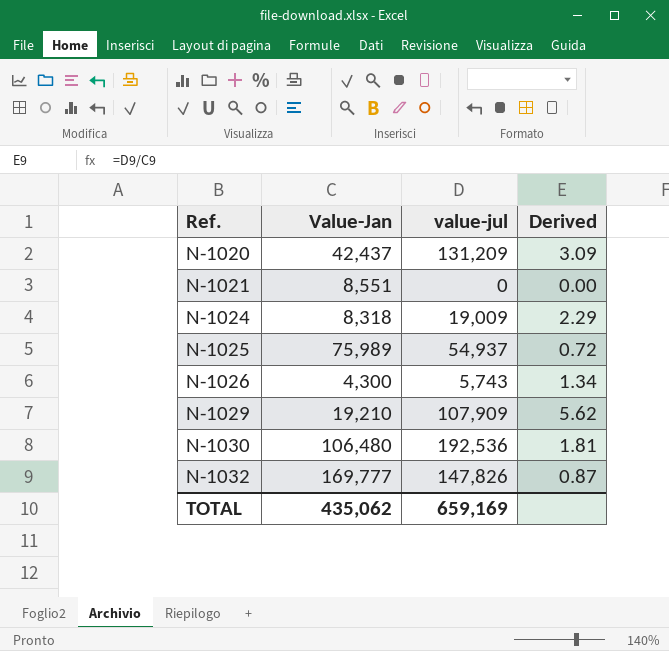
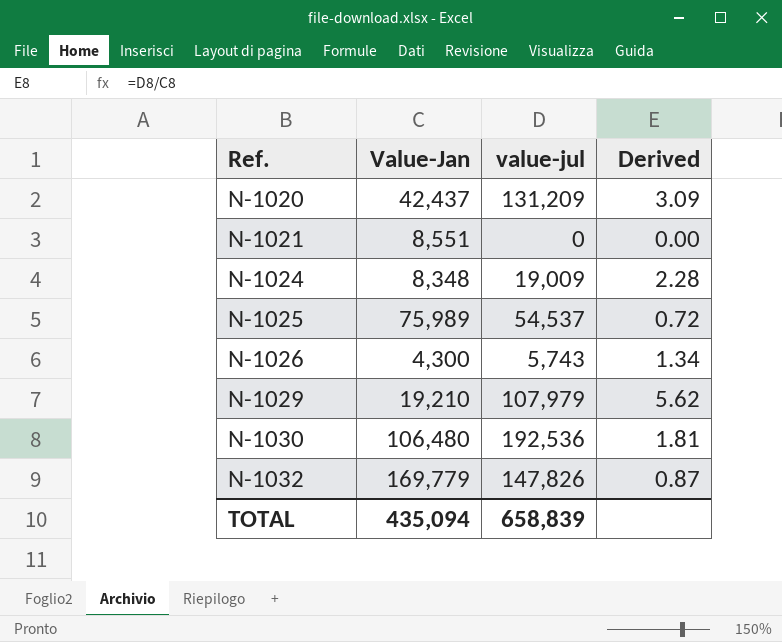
N-1024 | Value-Jan: 8,318 -> 8,348
N-1024 | Derived: 2.29 -> 2.28
N-1025 | value-jul: 54,937 -> 54,537
N-1029 | value-jul: 107,909 -> 107,979
N-1032 | Value-Jan: 169,777 -> 169,779
TOTAL | Value-Jan: 435,062 -> 435,094
TOTAL | value-jul: 659,169 -> 658,839

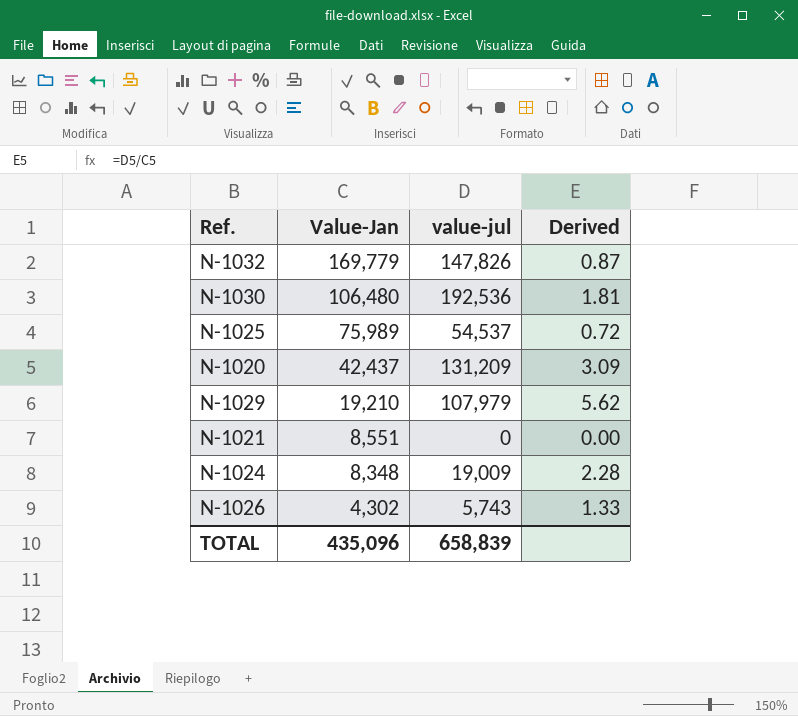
row order: Ref. ascending -> Value-Jan descending
N-1026 | Value-Jan: 4,300 -> 4,302
N-1026 | Derived: 1.34 -> 1.33
TOTAL | Value-Jan: 435,094 -> 435,096

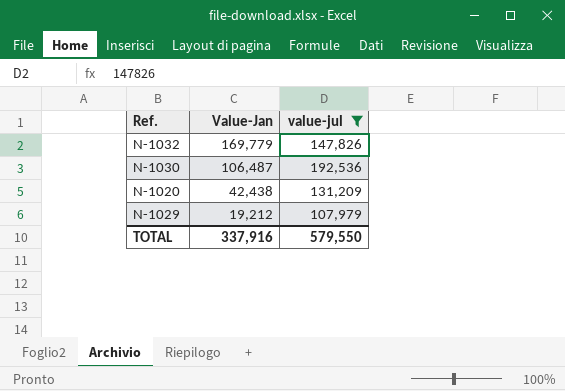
filter: none -> value-jul >= 107,979
column Derived | formula: [value-jul] / [Value-Jan] -> none
N-1030 | Value-Jan: 106,480 -> 106,487
N-1020 | Value-Jan: 42,437 -> 42,438
N-1029 | Value-Jan: 19,210 -> 19,212
TOTAL | Value-Jan: 435,096 -> 337,916
TOTAL | value-jul: 658,839 -> 579,550

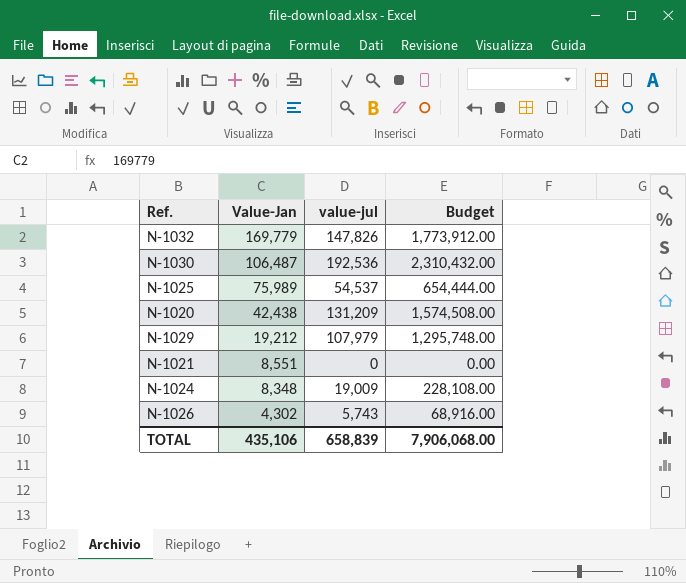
filter: value-jul >= 107,979 -> none
column Budget | formula: none -> [value-jul] * 12
TOTAL | Value-Jan: 337,916 -> 435,106
TOTAL | value-jul: 579,550 -> 658,839

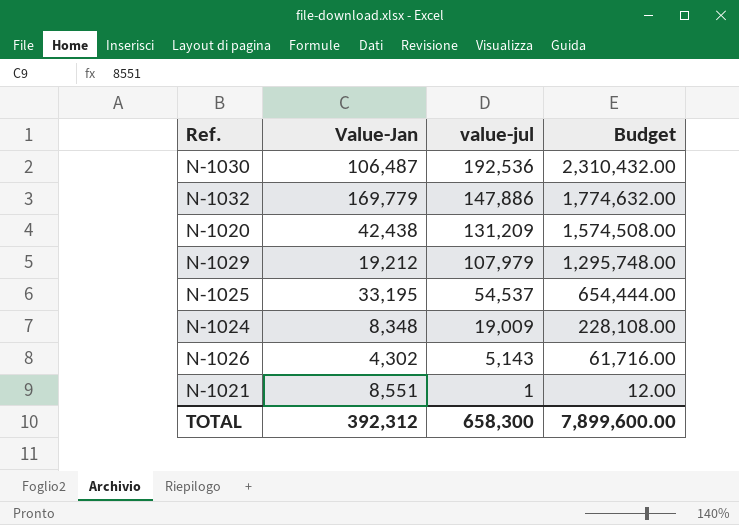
row order: Value-Jan descending -> value-jul descending
N-1032 | value-jul: 147,826 -> 147,886
N-1032 | Budget: 1,773,912.00 -> 1,774,632.00
N-1025 | Value-Jan: 75,989 -> 33,195
N-1026 | value-jul: 5,743 -> 5,143
N-1026 | Budget: 68,916.00 -> 61,716.00
N-1021 | value-jul: 0 -> 1
N-1021 | Budget: 0.00 -> 12.00
TOTAL | Value-Jan: 435,106 -> 392,312
TOTAL | value-jul: 658,839 -> 658,300
TOTAL | Budget: 7,906,068.00 -> 7,899,600.00

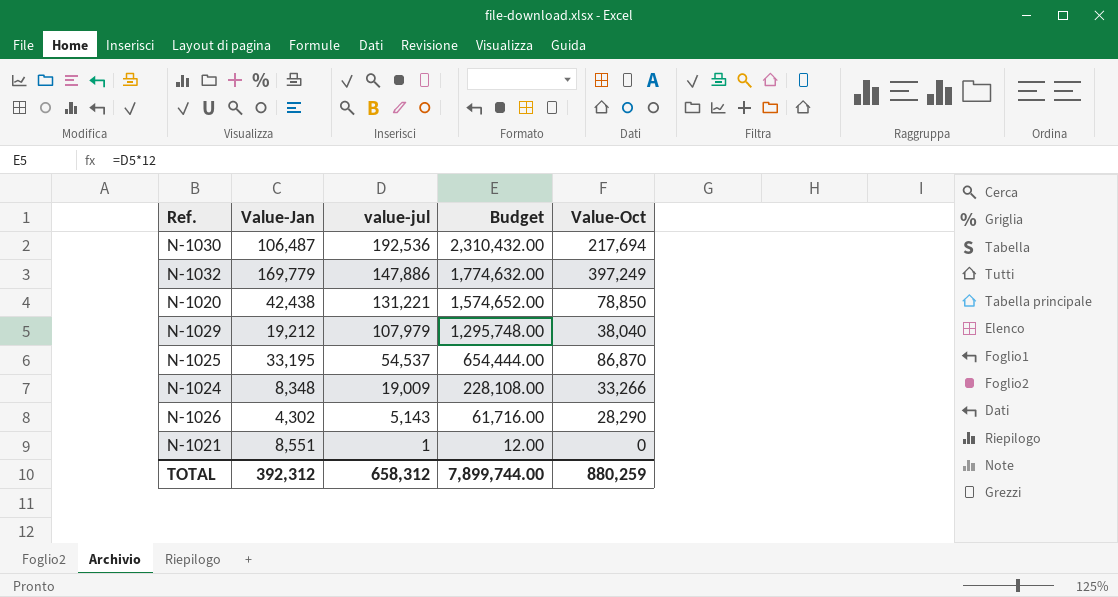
column Value-Oct | position: none -> 5
N-1020 | value-jul: 131,209 -> 131,221
N-1020 | Budget: 1,574,508.00 -> 1,574,652.00
TOTAL | value-jul: 658,300 -> 658,312
TOTAL | Budget: 7,899,600.00 -> 7,899,744.00

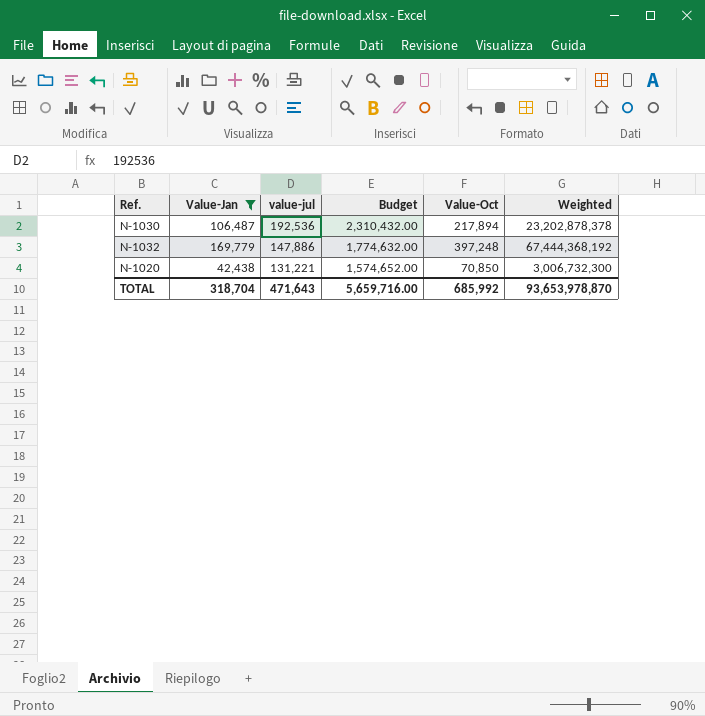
filter: none -> Value-Jan >= 42,438
column Weighted | formula: none -> [Value-Jan] * [Value-Oct]
N-1030 | Value-Oct: 217,694 -> 217,894
N-1032 | Value-Oct: 397,249 -> 397,248
N-1020 | Value-Oct: 78,850 -> 70,850
TOTAL | Value-Jan: 392,312 -> 318,704
TOTAL | value-jul: 658,312 -> 471,643
TOTAL | Budget: 7,899,744.00 -> 5,659,716.00
TOTAL | Value-Oct: 880,259 -> 685,992

